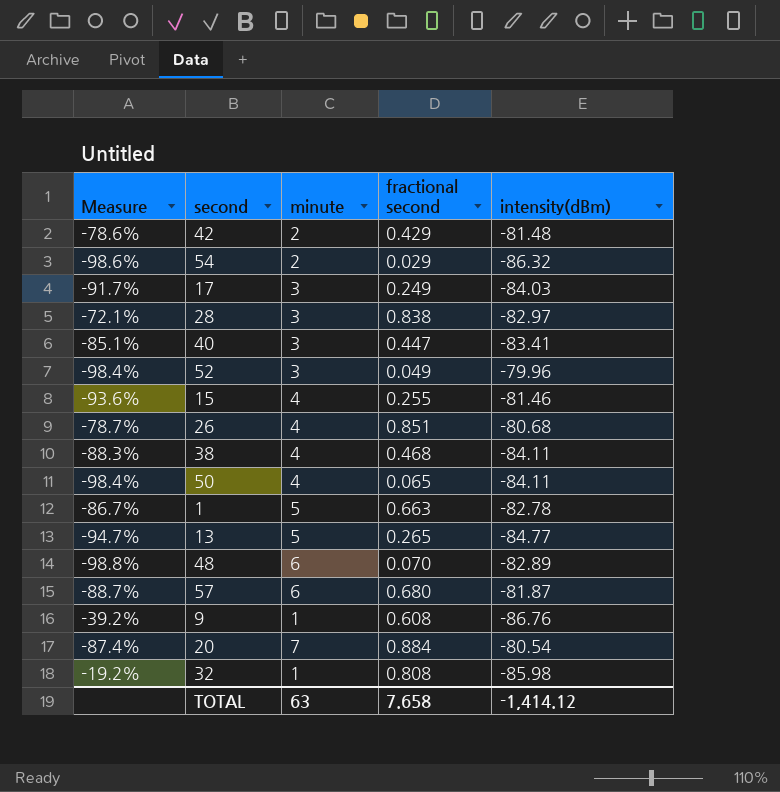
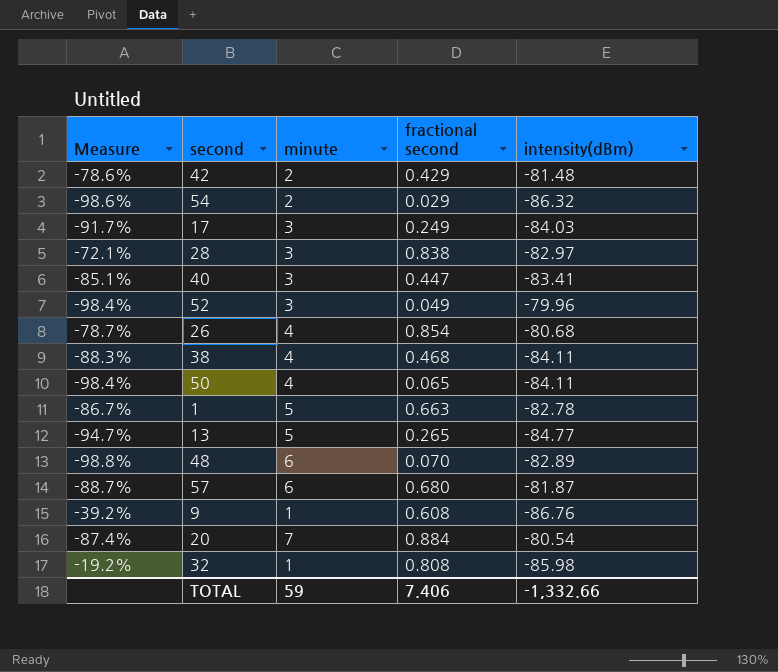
row 15: -93.6% | 4 | 0.255 | -81.46 -> none
26 | fractional second: 0.851 -> 0.854
TOTAL | minute: 63 -> 59
TOTAL | fractional second: 7.658 -> 7.406
TOTAL | intensity(dBm): -1,414.12 -> -1,332.66

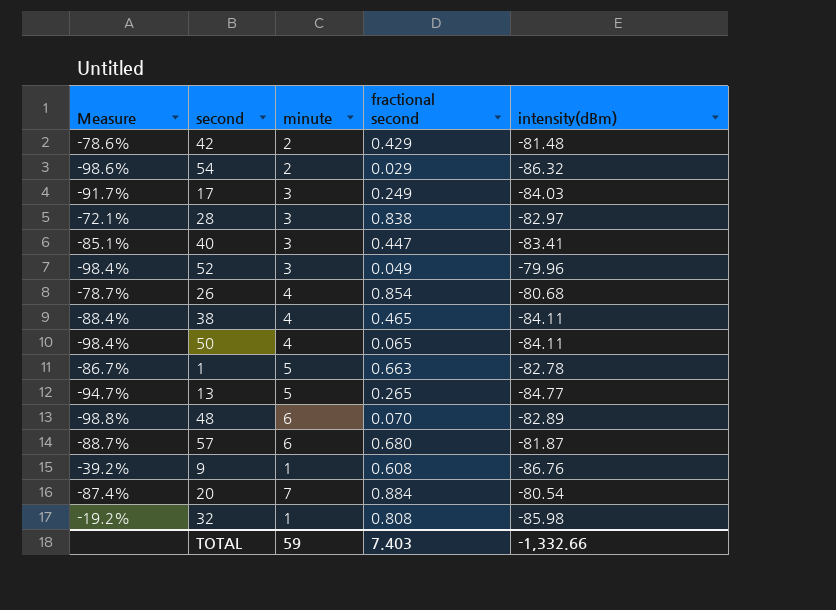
38 | Measure: -88.3% -> -88.4%
38 | fractional second: 0.468 -> 0.465
TOTAL | fractional second: 7.406 -> 7.403

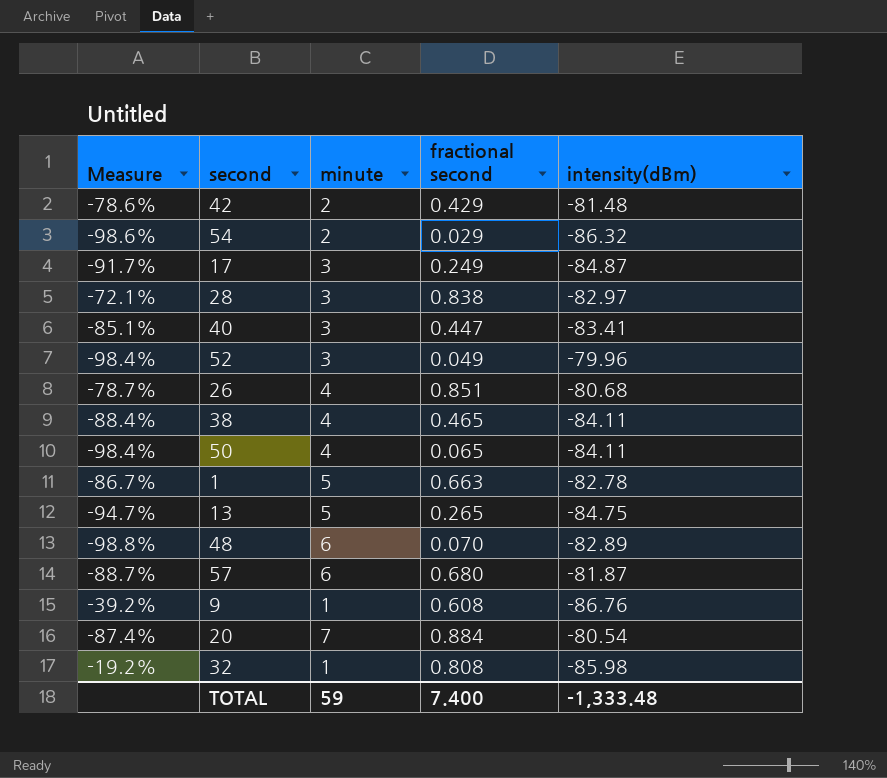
17 | intensity(dBm): -84.03 -> -84.87
26 | fractional second: 0.854 -> 0.851
13 | intensity(dBm): -84.77 -> -84.75
TOTAL | fractional second: 7.403 -> 7.400
TOTAL | intensity(dBm): -1,332.66 -> -1,333.48

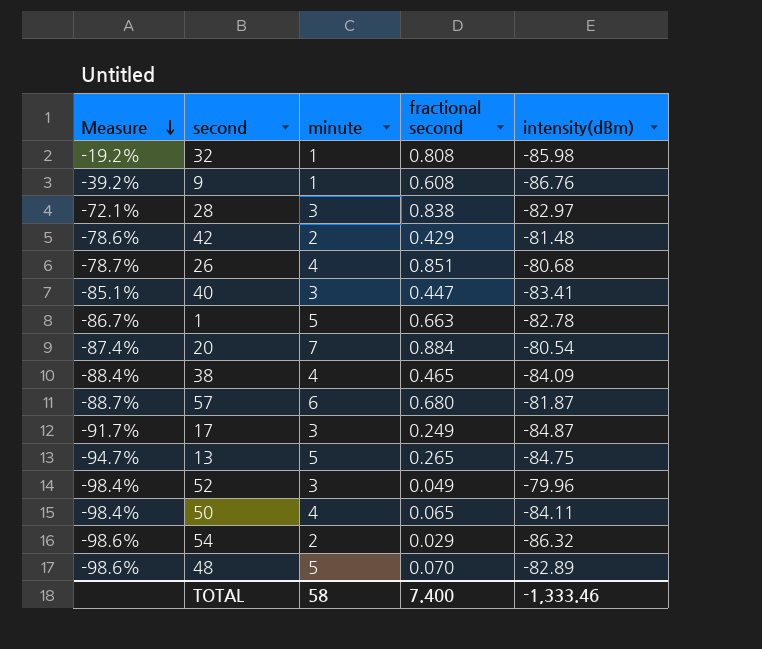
row order: none -> Measure descending
38 | intensity(dBm): -84.11 -> -84.09
48 | Measure: -98.8% -> -98.6%
48 | minute: 6 -> 5
TOTAL | minute: 59 -> 58
TOTAL | intensity(dBm): -1,333.48 -> -1,333.46

